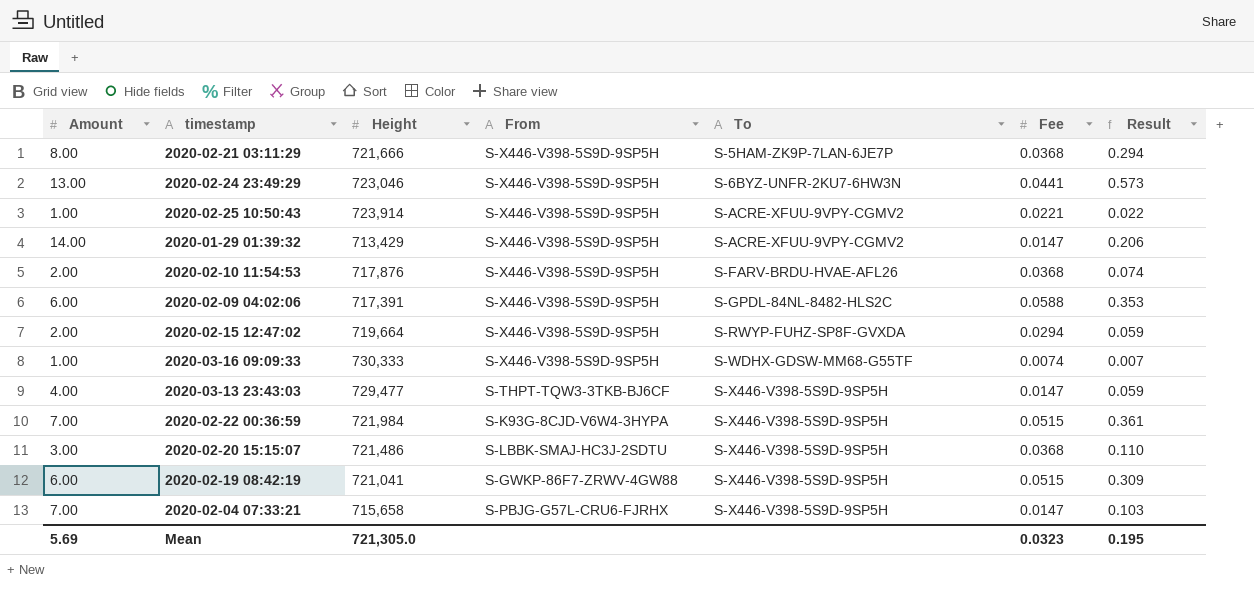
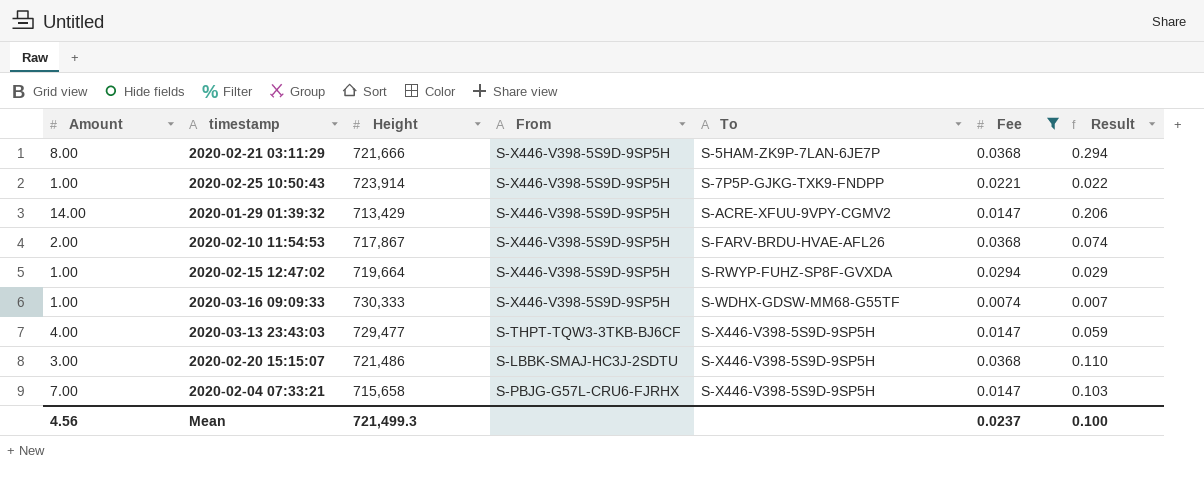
filter: none -> Fee <= 0.0368
2020-02-25 10:50:43 | To: S-ACRE-XFUU-9VPY-CGMV2 -> S-7P5P-GJKG-TXK9-FNDPP
2020-02-10 11:54:53 | Height: 717,876 -> 717,867
2020-02-15 12:47:02 | Amount: 2.00 -> 1.00
2020-02-15 12:47:02 | Result: 0.059 -> 0.029
Mean | Amount: 5.69 -> 4.56
Mean | Height: 721,305.0 -> 721,499.3
Mean | Fee: 0.0323 -> 0.0237
Mean | Result: 0.195 -> 0.100

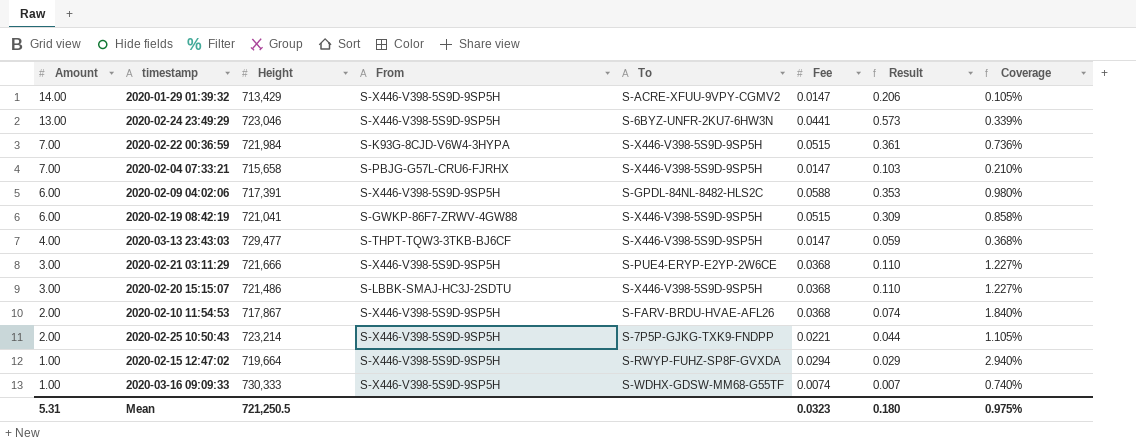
filter: Fee <= 0.0368 -> none
row order: To ascending -> Amount descending
column Coverage | formula: none -> [Fee] / [Amount]
2020-02-21 03:11:29 | Amount: 8.00 -> 3.00
2020-02-21 03:11:29 | To: S-5HAM-ZK9P-7LAN-6JE7P -> S-PUE4-ERYP-E2YP-2W6CE
2020-02-21 03:11:29 | Result: 0.294 -> 0.110
2020-02-25 10:50:43 | Amount: 1.00 -> 2.00
2020-02-25 10:50:43 | Height: 723,914 -> 723,214
2020-02-25 10:50:43 | Result: 0.022 -> 0.044
Mean | Amount: 4.56 -> 5.31
Mean | Height: 721,499.3 -> 721,250.5
Mean | Fee: 0.0237 -> 0.0323
Mean | Result: 0.100 -> 0.180

